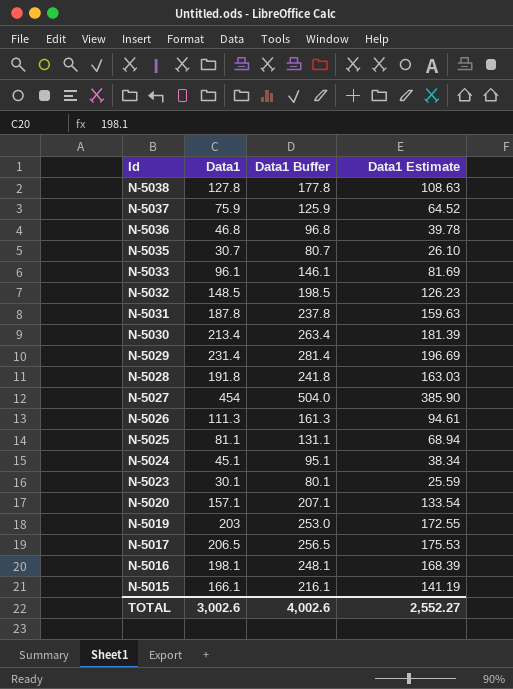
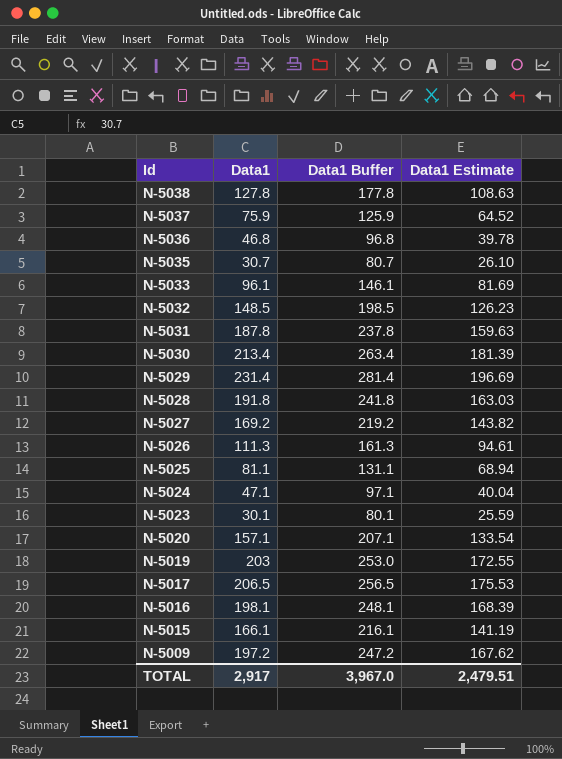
N-5027 | Data1: 454 -> 169.2
N-5027 | Data1 Buffer: 504.0 -> 219.2
N-5027 | Data1 Estimate: 385.90 -> 143.82
N-5024 | Data1: 45.1 -> 47.1
N-5024 | Data1 Buffer: 95.1 -> 97.1
N-5024 | Data1 Estimate: 38.34 -> 40.04
row N-5009: none -> 197.2 | 247.2 | 167.62
TOTAL | Data1: 3,002.6 -> 2,917
TOTAL | Data1 Buffer: 4,002.6 -> 3,967.0
TOTAL | Data1 Estimate: 2,552.27 -> 2,479.51

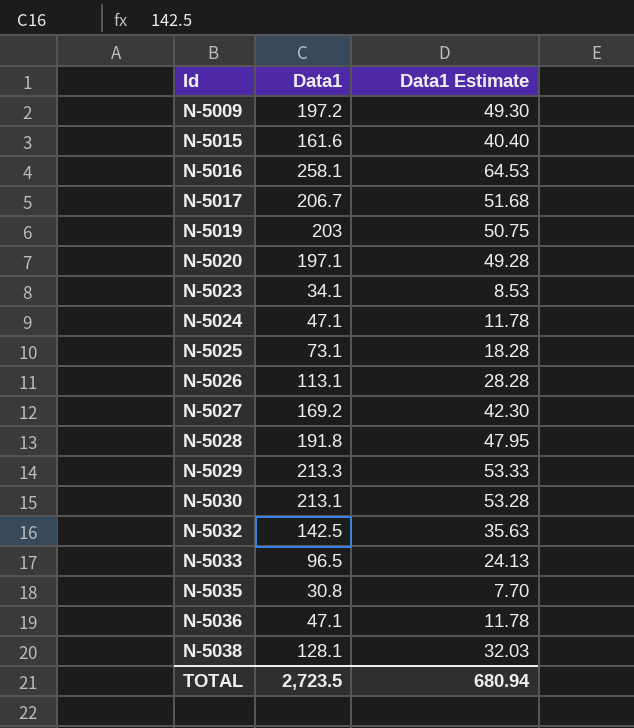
row order: Id descending -> Id ascending
column Data1 Buffer | formula: [Data1] + 50 -> none
column Data1 Estimate | formula: [Data1] * 0.85 -> [Data1] * 0.25
row N-5037: 75.9 | 125.9 | 64.52 -> none
row N-5031: 187.8 | 237.8 | 159.63 -> none
N-5015 | Data1: 166.1 -> 161.6
N-5016 | Data1: 198.1 -> 258.1
N-5017 | Data1: 206.5 -> 206.7
N-5020 | Data1: 157.1 -> 197.1
N-5023 | Data1: 30.1 -> 34.1
N-5025 | Data1: 81.1 -> 73.1
N-5026 | Data1: 111.3 -> 113.1
N-5029 | Data1: 231.4 -> 213.3
N-5030 | Data1: 213.4 -> 213.1
N-5032 | Data1: 148.5 -> 142.5
N-5033 | Data1: 96.1 -> 96.5
N-5035 | Data1: 30.7 -> 30.8
N-5036 | Data1: 46.8 -> 47.1
N-5038 | Data1: 127.8 -> 128.1
TOTAL | Data1: 2,917 -> 2,723.5
TOTAL | Data1 Estimate: 2,479.51 -> 680.94

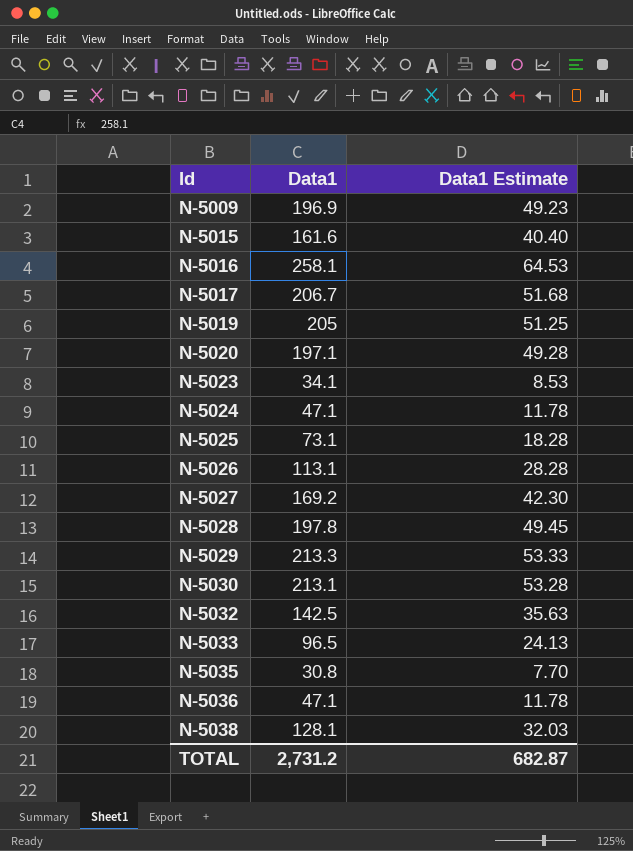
N-5009 | Data1: 197.2 -> 196.9
N-5009 | Data1 Estimate: 49.30 -> 49.23
N-5019 | Data1: 203 -> 205
N-5019 | Data1 Estimate: 50.75 -> 51.25
N-5028 | Data1: 191.8 -> 197.8
N-5028 | Data1 Estimate: 47.95 -> 49.45
TOTAL | Data1: 2,723.5 -> 2,731.2
TOTAL | Data1 Estimate: 680.94 -> 682.87

